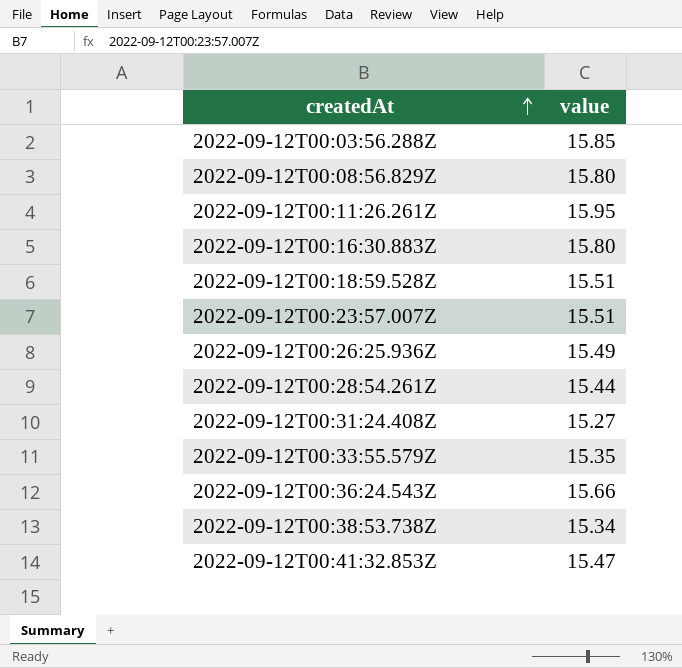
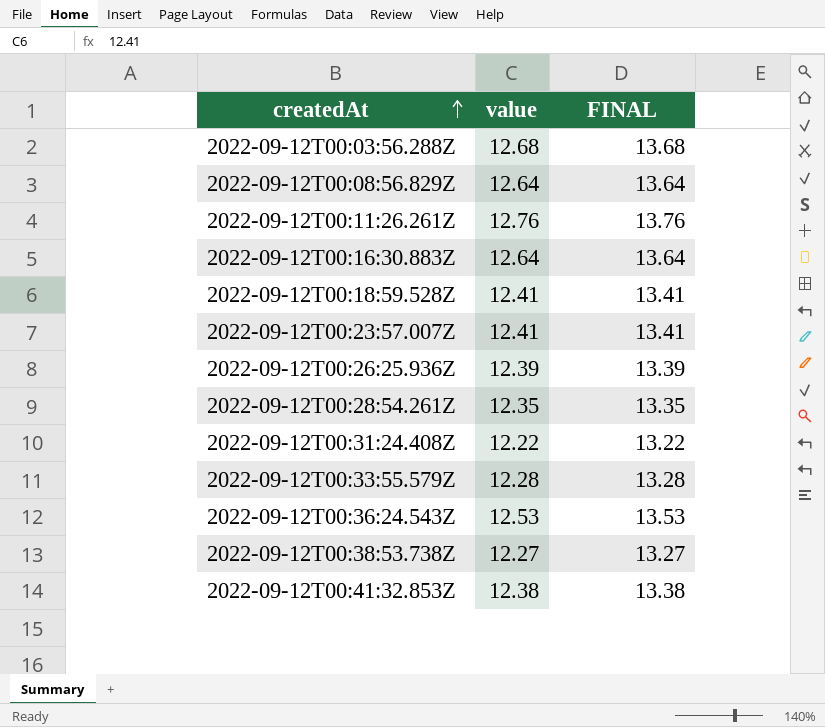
column FINAL | formula: none -> [value] + 1
2022-09-12T00:03:56.288Z | value: 15.85 -> 12.68
2022-09-12T00:08:56.829Z | value: 15.80 -> 12.64
2022-09-12T00:11:26.261Z | value: 15.95 -> 12.76
2022-09-12T00:16:30.883Z | value: 15.80 -> 12.64
2022-09-12T00:18:59.528Z | value: 15.51 -> 12.41
2022-09-12T00:23:57.007Z | value: 15.51 -> 12.41
2022-09-12T00:26:25.936Z | value: 15.49 -> 12.39
2022-09-12T00:28:54.261Z | value: 15.44 -> 12.35
2022-09-12T00:31:24.408Z | value: 15.27 -> 12.22
2022-09-12T00:33:55.579Z | value: 15.35 -> 12.28
2022-09-12T00:36:24.543Z | value: 15.66 -> 12.53
2022-09-12T00:38:53.738Z | value: 15.34 -> 12.27
2022-09-12T00:41:32.853Z | value: 15.47 -> 12.38

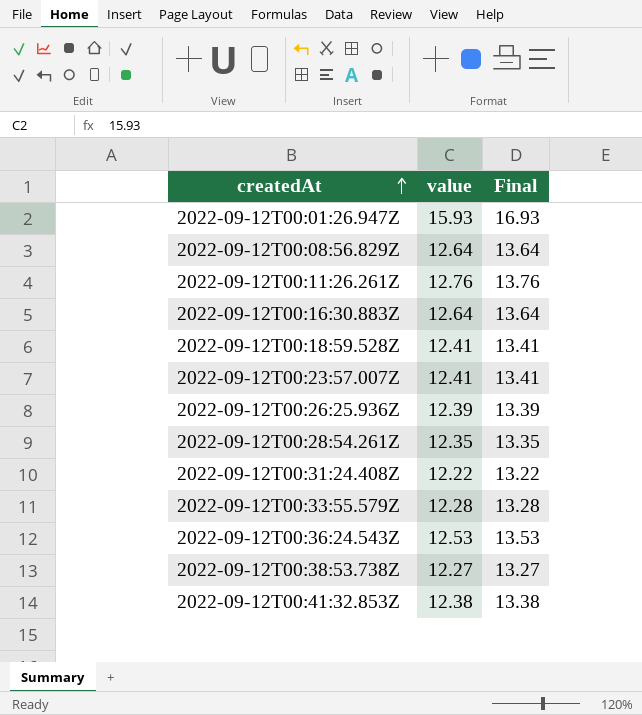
column name: FINAL -> Final
row 2022-09-12T00:03:56.288Z: 12.68 | 13.68 -> none
row 2022-09-12T00:01:26.947Z: none -> 15.93 | 16.93

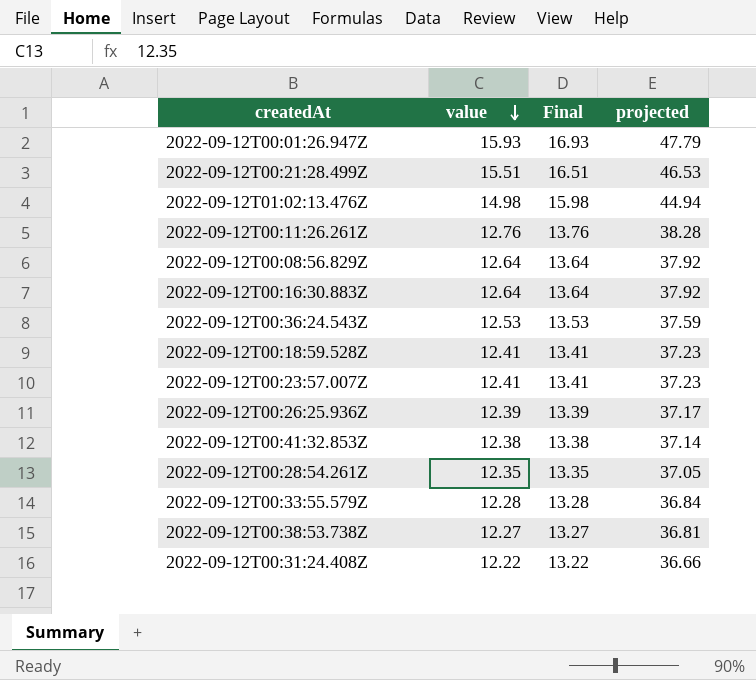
row order: createdAt ascending -> value descending
column projected | formula: none -> [value] * 3
row 2022-09-12T00:21:28.499Z: none -> 15.51 | 16.51 | 46.53
row 2022-09-12T01:02:13.476Z: none -> 14.98 | 15.98 | 44.94

